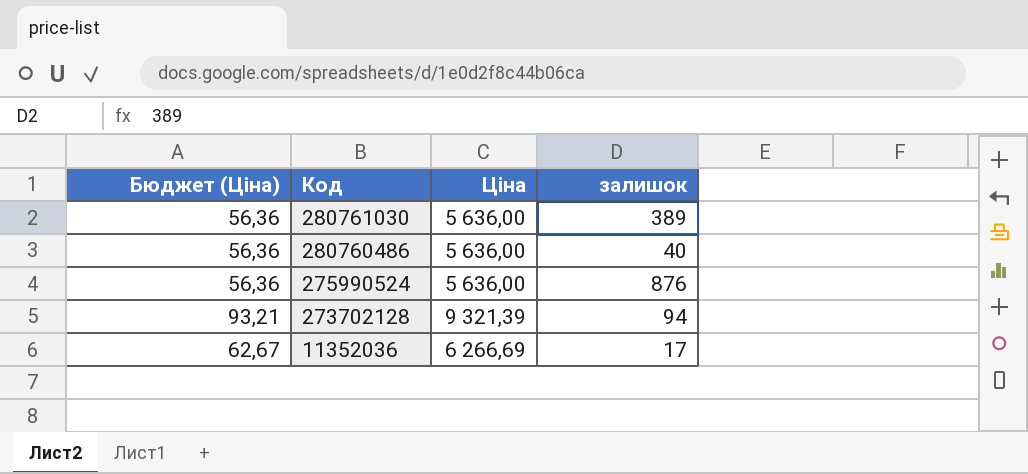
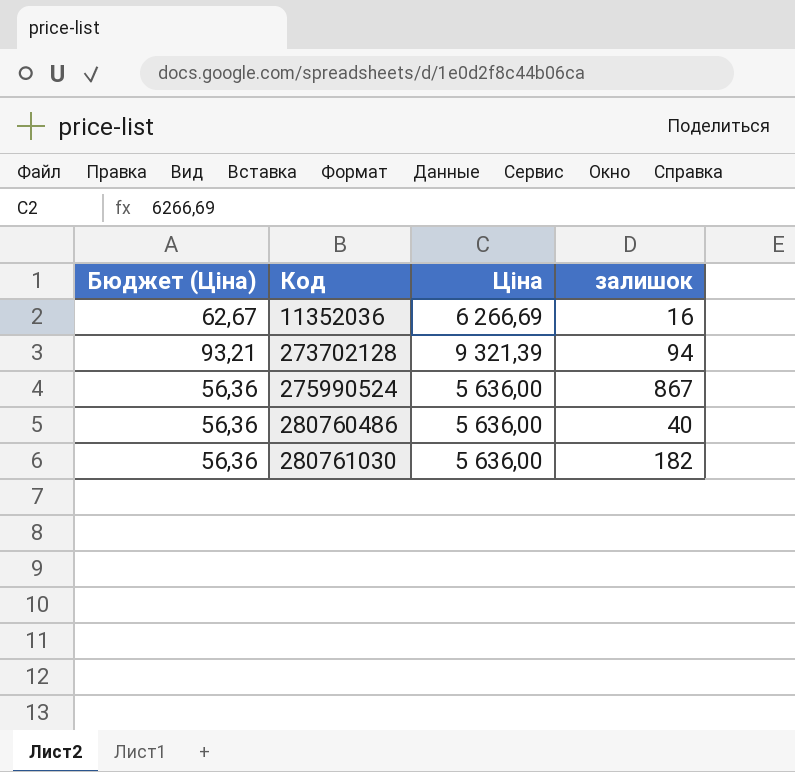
row order: Код descending -> Код ascending
11352036 | залишок: 17 -> 16
275990524 | залишок: 876 -> 867
280761030 | залишок: 389 -> 182

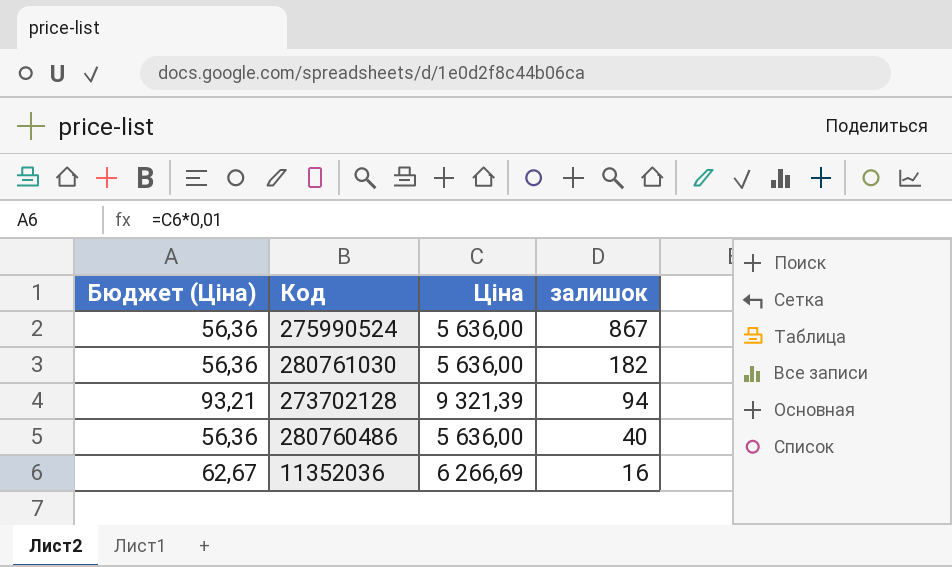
row order: Код ascending -> залишок descending

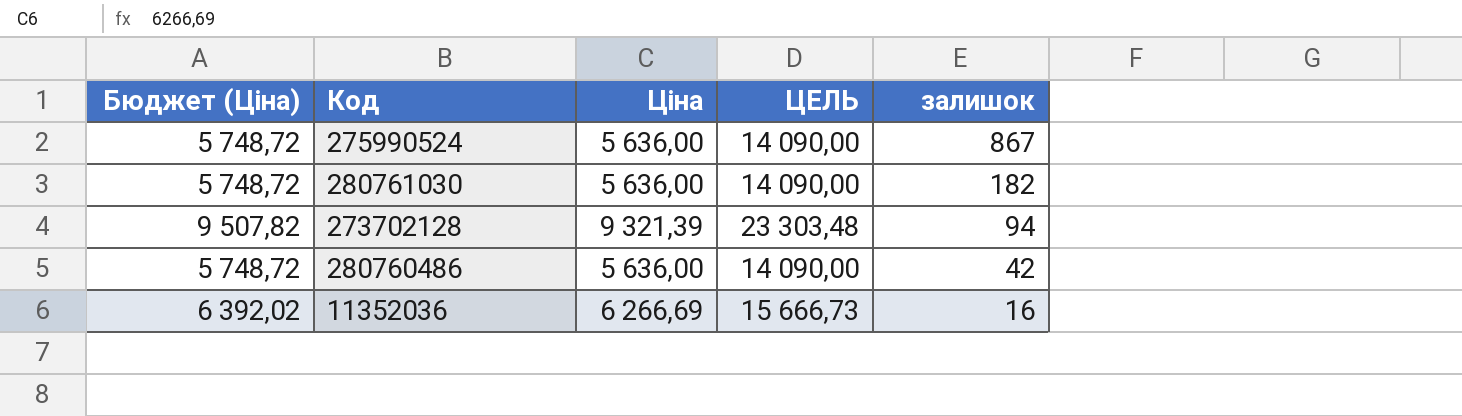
column Бюджет (Ціна) | formula: [Ціна] * 0,01 -> [Ціна] * 1,02
column ЦЕЛЬ | formula: none -> [Ціна] * 2,5
280760486 | залишок: 40 -> 42

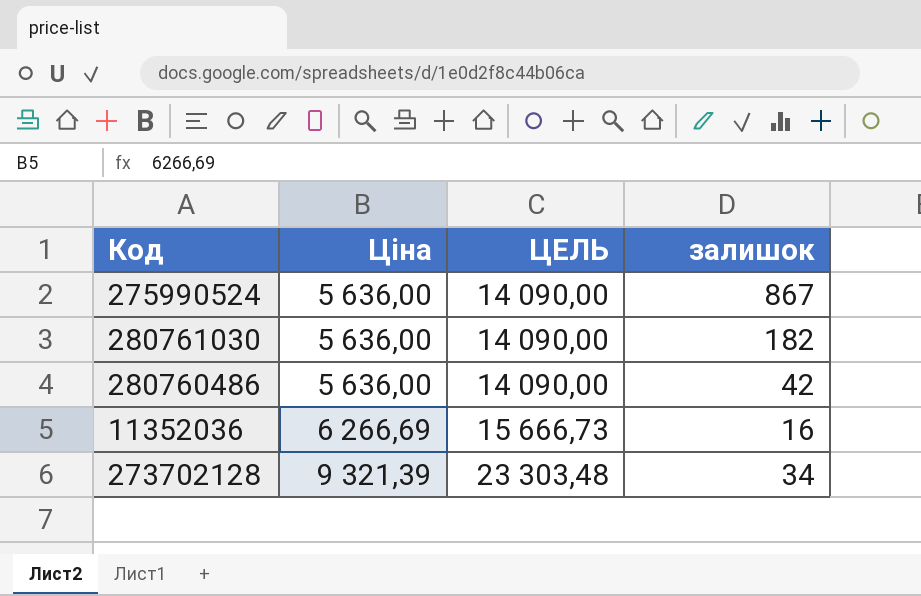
row order: залишок descending -> Ціна ascending
column Бюджет (Ціна) | formula: [Ціна] * 1,02 -> none
273702128 | залишок: 94 -> 34

